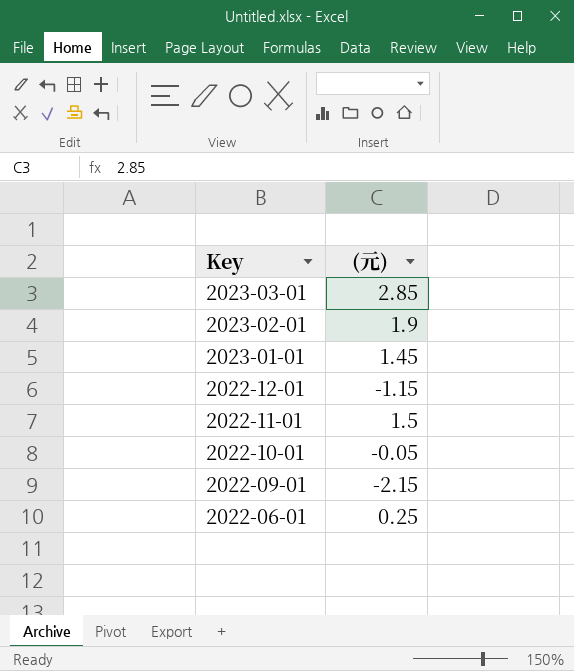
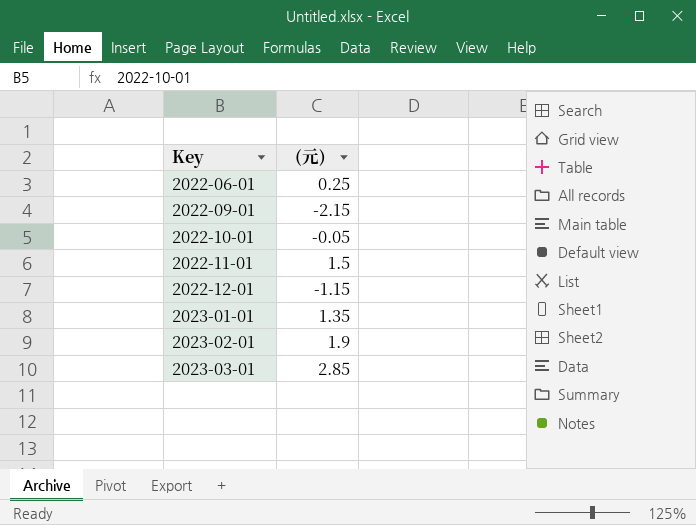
row order: Key descending -> Key ascending
2023-01-01 | (元): 1.45 -> 1.35

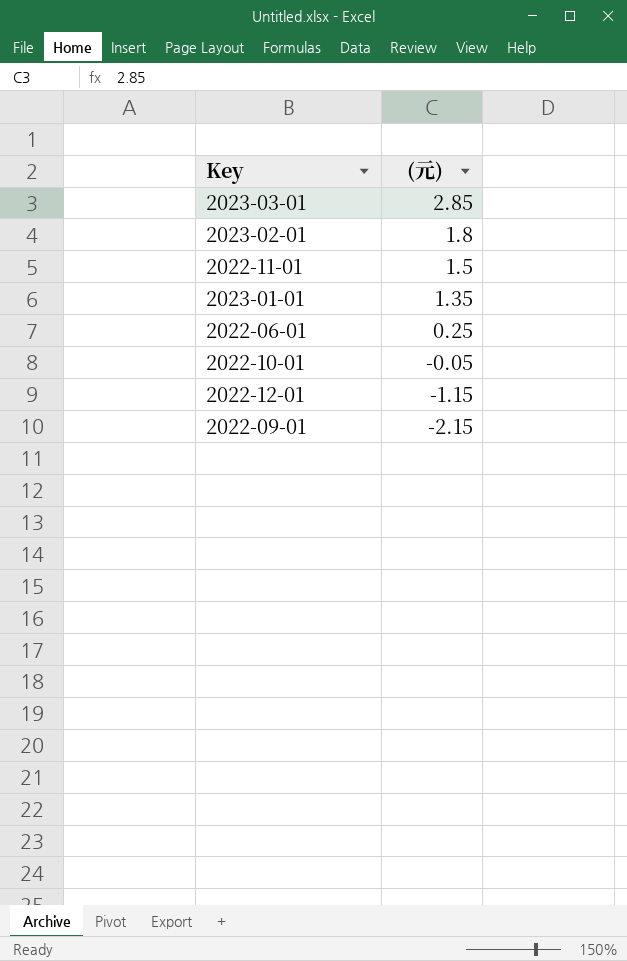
row order: Key ascending -> (元) descending
2023-02-01 | (元): 1.9 -> 1.8

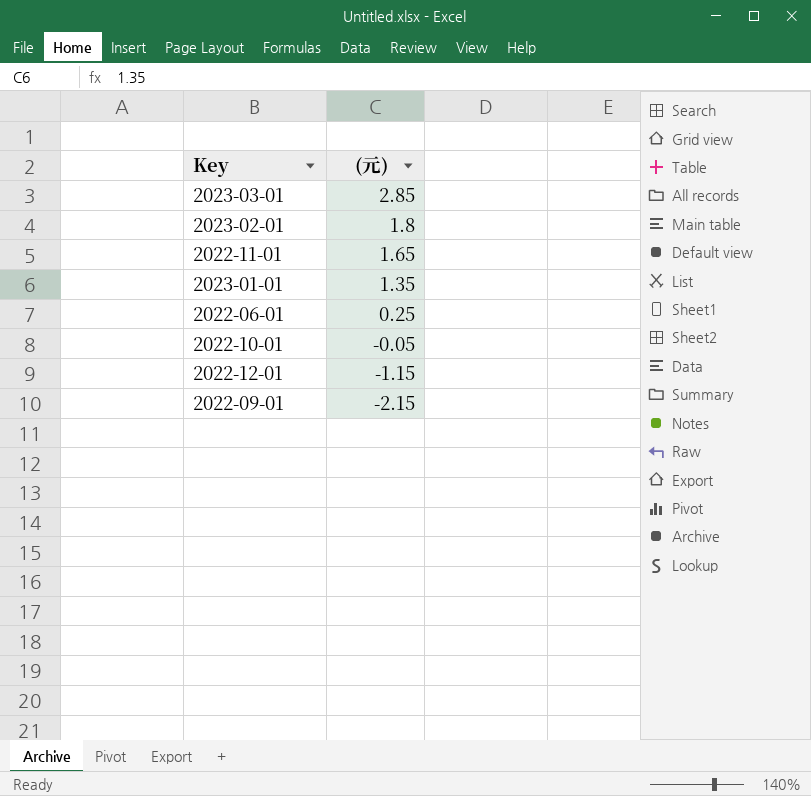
2022-11-01 | (元): 1.5 -> 1.65

